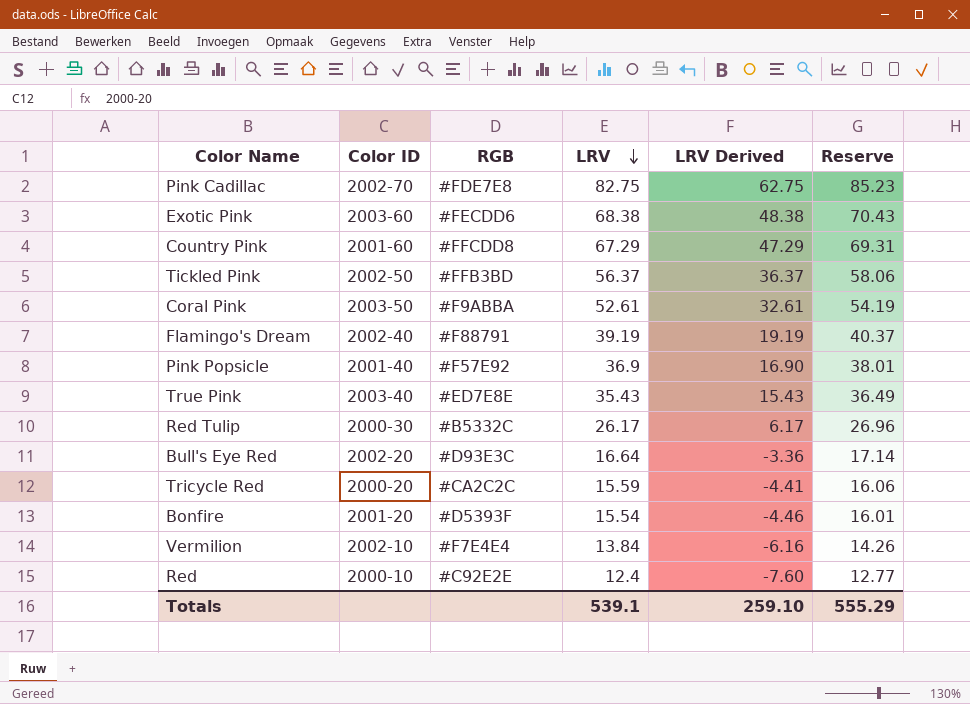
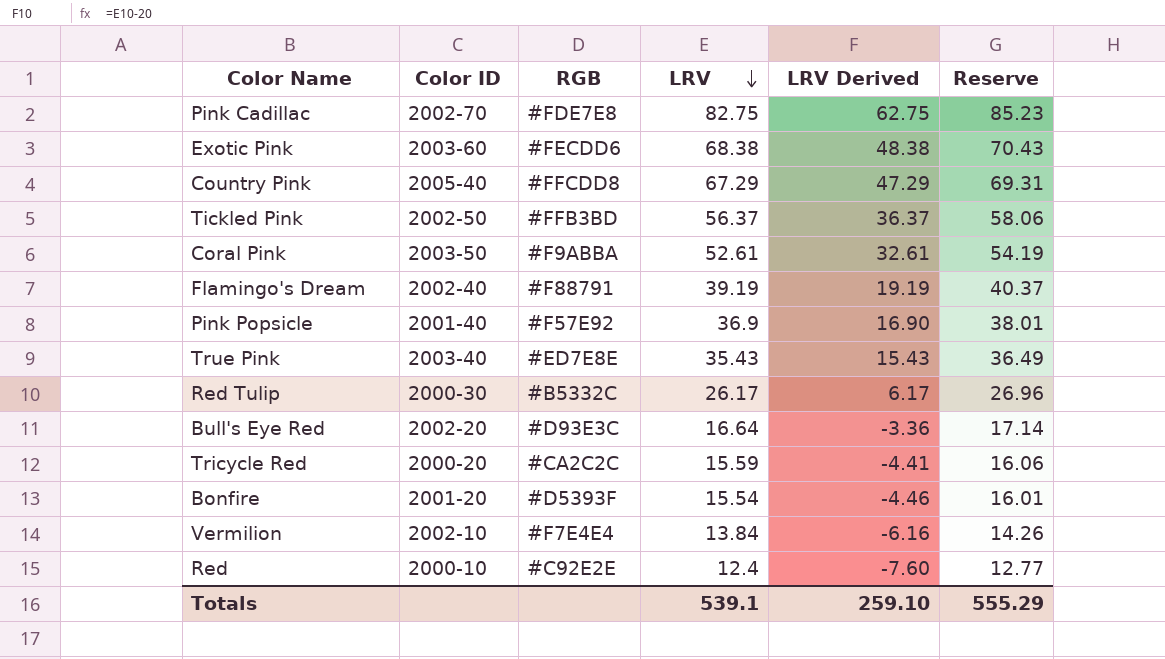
Country Pink | Color ID: 2001-60 -> 2005-40

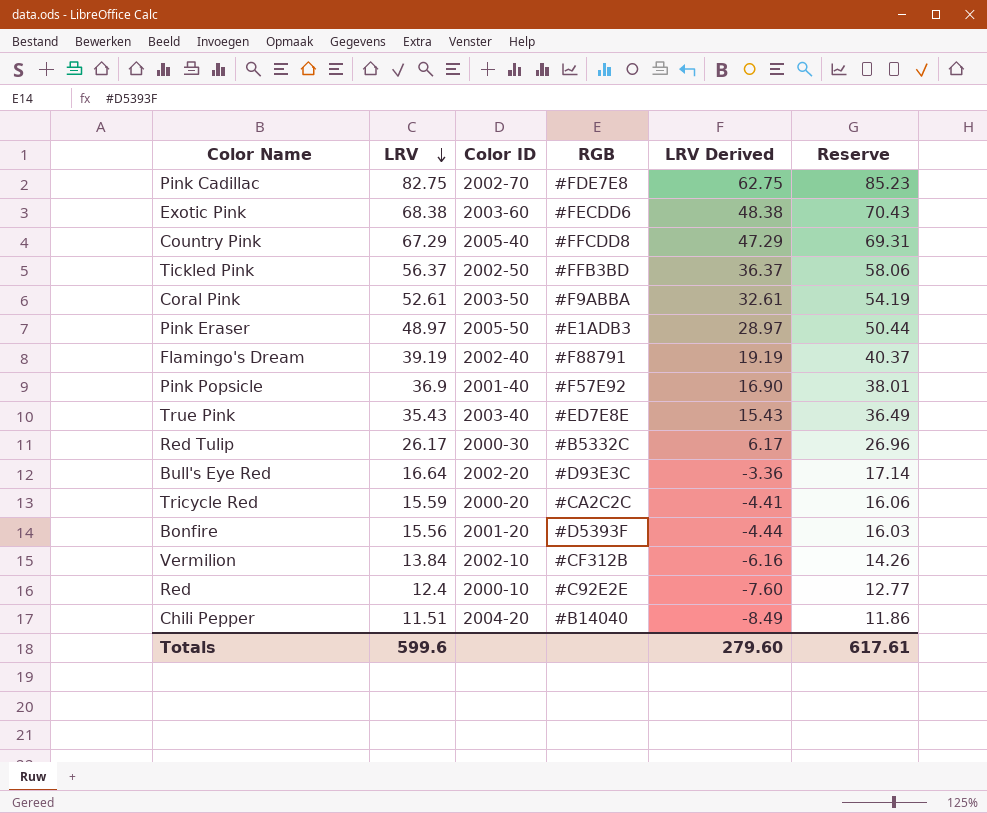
column LRV | position: 4 -> 2
row Pink Eraser: none -> 48.97 | 2005-50 | #E1ADB3 | 28.97 | 50.44
Bonfire | LRV: 15.54 -> 15.56
Bonfire | LRV Derived: -4.46 -> -4.44
Bonfire | Reserve: 16.01 -> 16.03
Vermilion | RGB: #F7E4E4 -> #CF312B
row Chili Pepper: none -> 11.51 | 2004-20 | #B14040 | -8.49 | 11.86
Totals | LRV: 539.1 -> 599.6
Totals | LRV Derived: 259.10 -> 279.60
Totals | Reserve: 555.29 -> 617.61

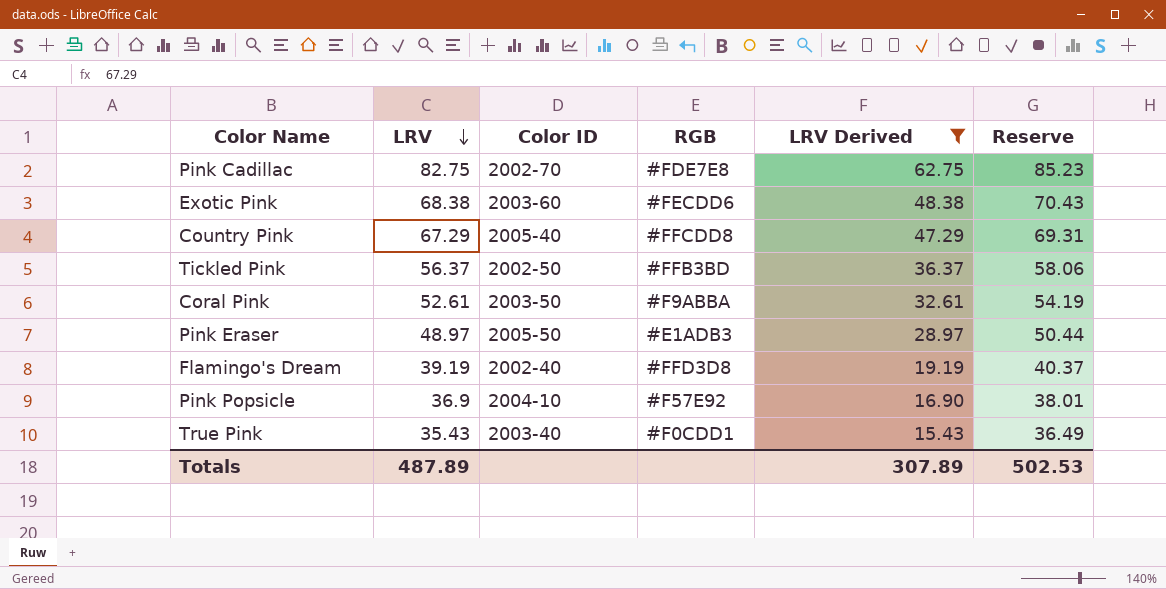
filter: none -> LRV Derived >= 15.43
Flamingo's Dream | RGB: #F88791 -> #FFD3D8
Pink Popsicle | Color ID: 2001-40 -> 2004-10
True Pink | RGB: #ED7E8E -> #F0CDD1
Totals | LRV: 599.6 -> 487.89
Totals | LRV Derived: 279.60 -> 307.89
Totals | Reserve: 617.61 -> 502.53

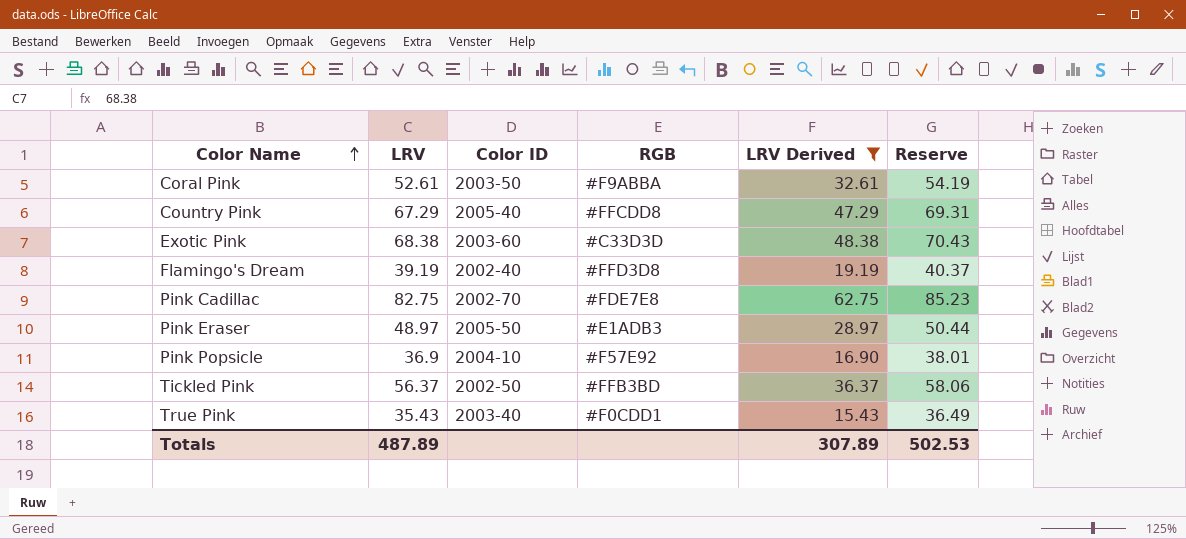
row order: LRV descending -> Color Name ascending
Exotic Pink | RGB: #FECDD6 -> #C33D3D

